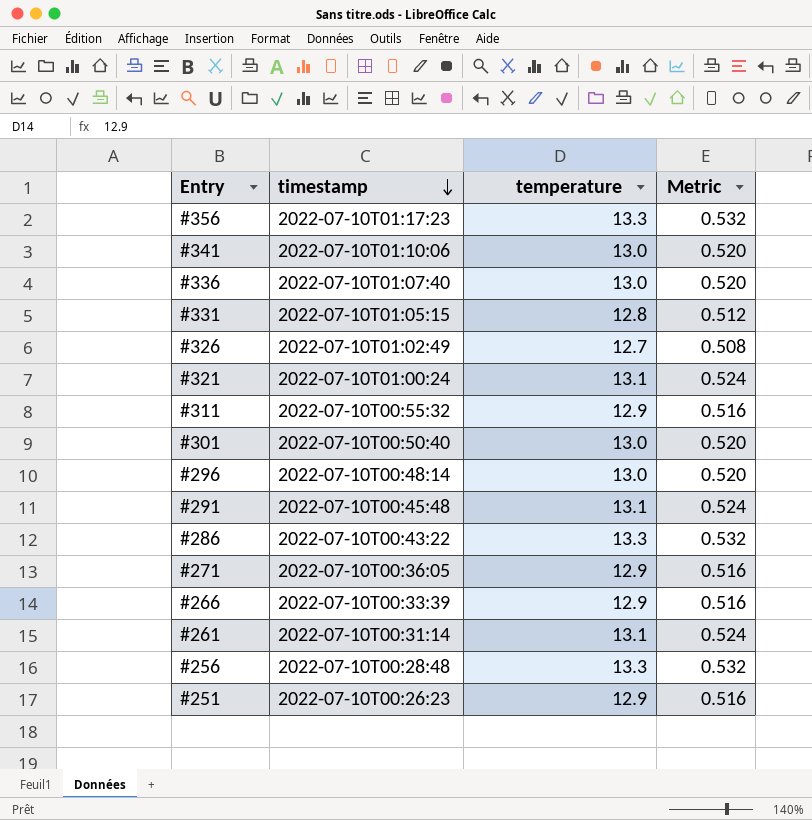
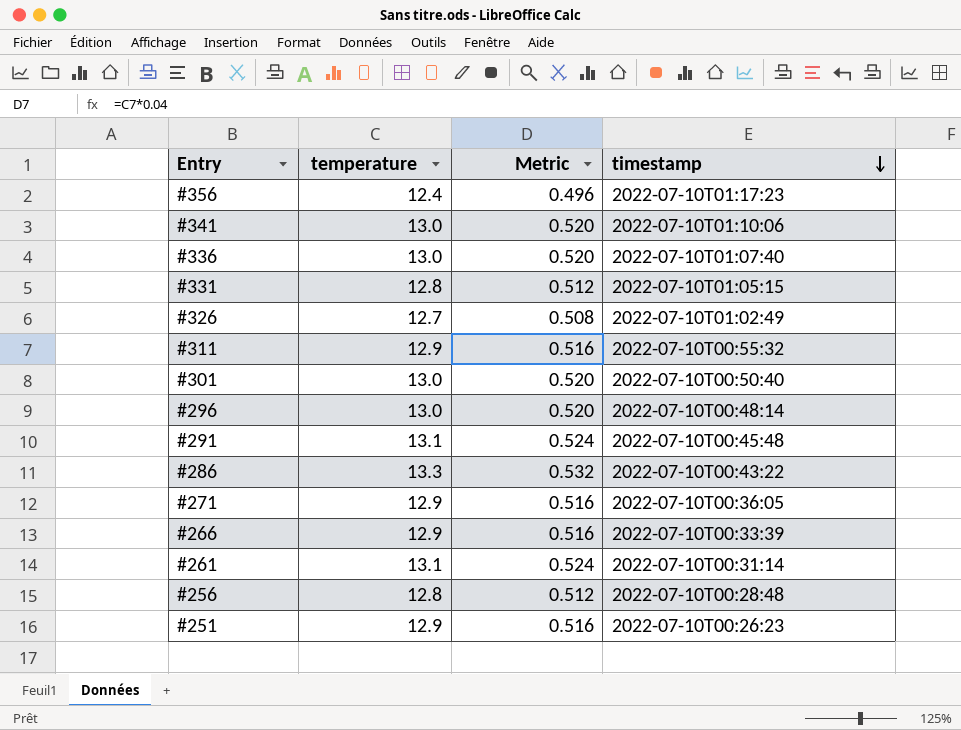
column timestamp | position: 2 -> 4
row #321: 2022-07-10T01:00:24 | 13.1 | 0.524 -> none
#356 | temperature: 13.3 -> 12.4
#356 | Metric: 0.532 -> 0.496
#256 | temperature: 13.3 -> 12.8
#256 | Metric: 0.532 -> 0.512

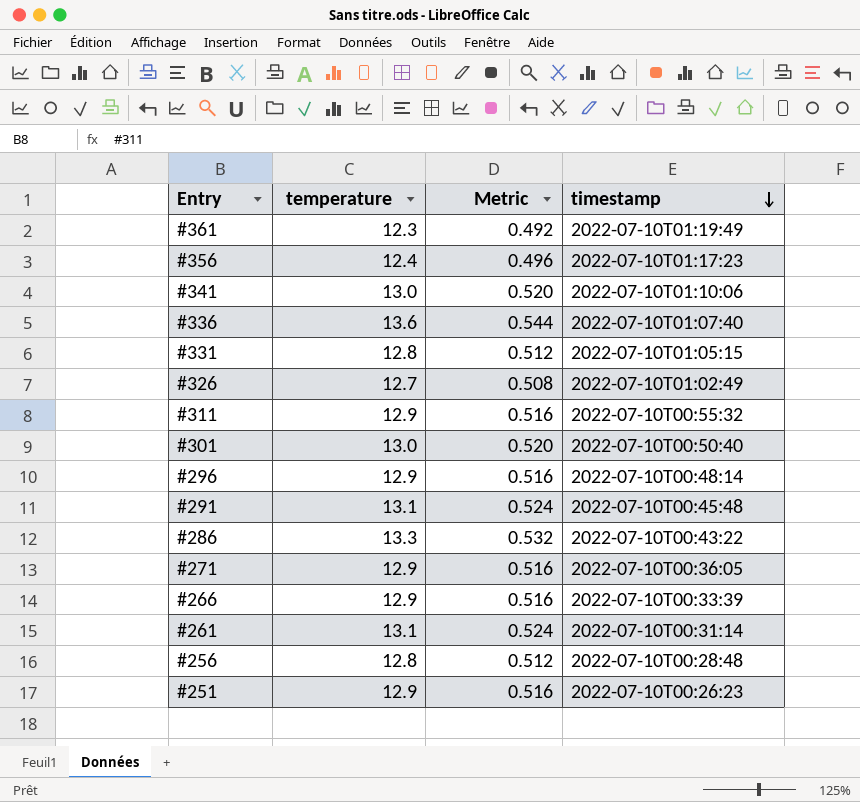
row #361: none -> 12.3 | 0.492 | 2022-07-10T01:19:49
#336 | temperature: 13.0 -> 13.6
#336 | Metric: 0.520 -> 0.544
#296 | temperature: 13.0 -> 12.9
#296 | Metric: 0.520 -> 0.516

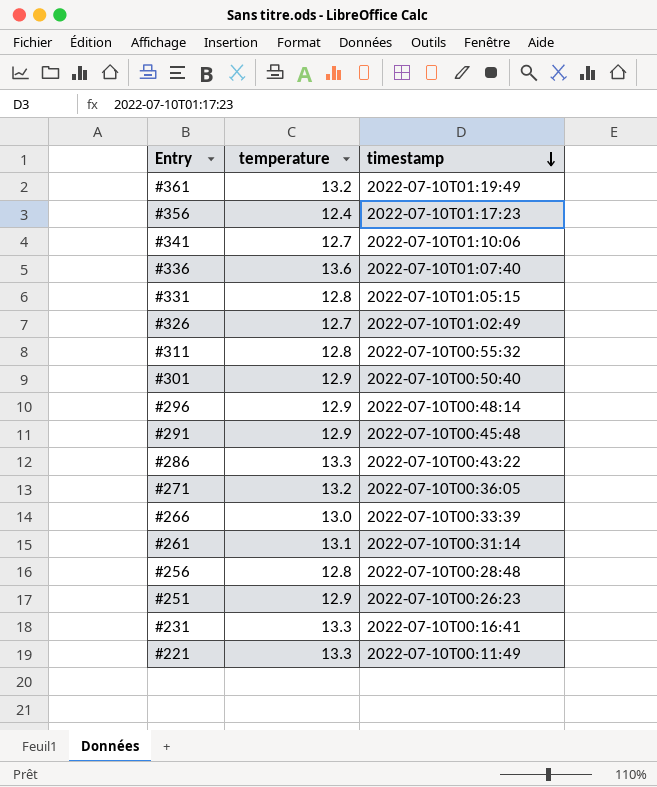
column Metric | formula: [temperature] * 0.04 -> none
#361 | temperature: 12.3 -> 13.2
#341 | temperature: 13.0 -> 12.7
#311 | temperature: 12.9 -> 12.8
#301 | temperature: 13.0 -> 12.9
#291 | temperature: 13.1 -> 12.9
#271 | temperature: 12.9 -> 13.2
#266 | temperature: 12.9 -> 13.0
row #231: none -> 13.3 | 2022-07-10T00:16:41
row #221: none -> 13.3 | 2022-07-10T00:11:49

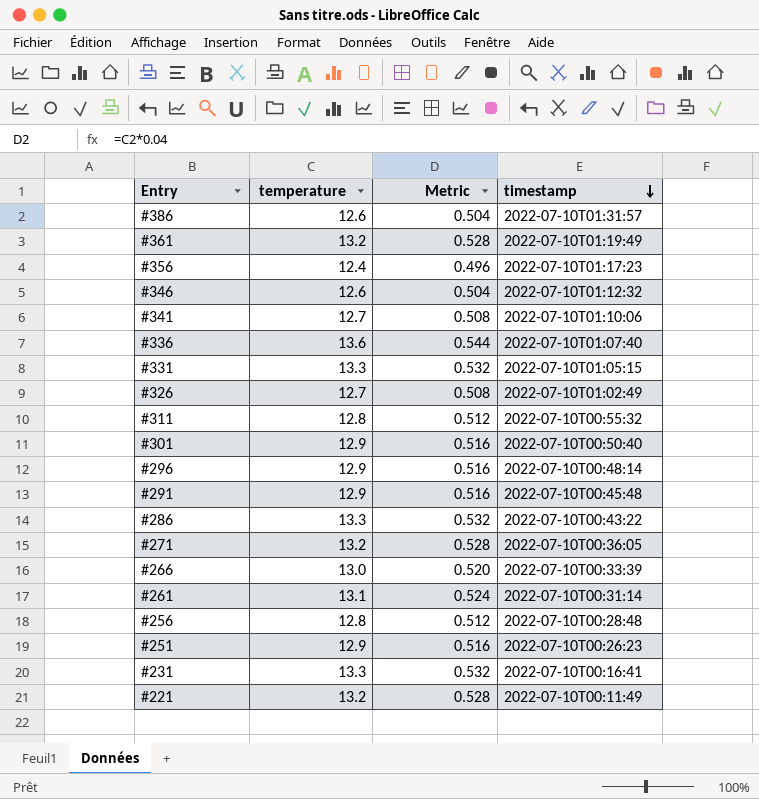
column Metric | formula: none -> [temperature] * 0.04
row #386: none -> 12.6 | 0.504 | 2022-07-10T01:31:57
row #346: none -> 12.6 | 0.504 | 2022-07-10T01:12:32
#331 | temperature: 12.8 -> 13.3
#221 | temperature: 13.3 -> 13.2

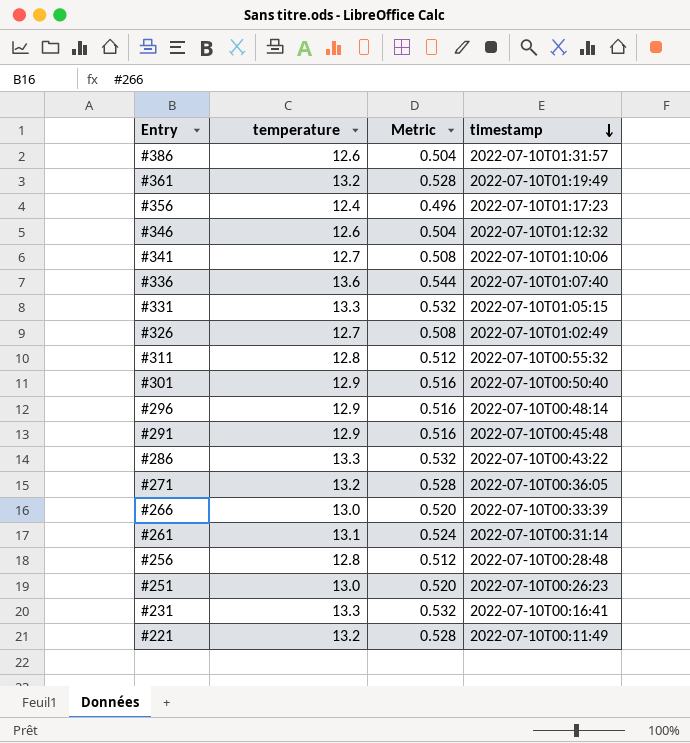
#251 | temperature: 12.9 -> 13.0
#251 | Metric: 0.516 -> 0.520

